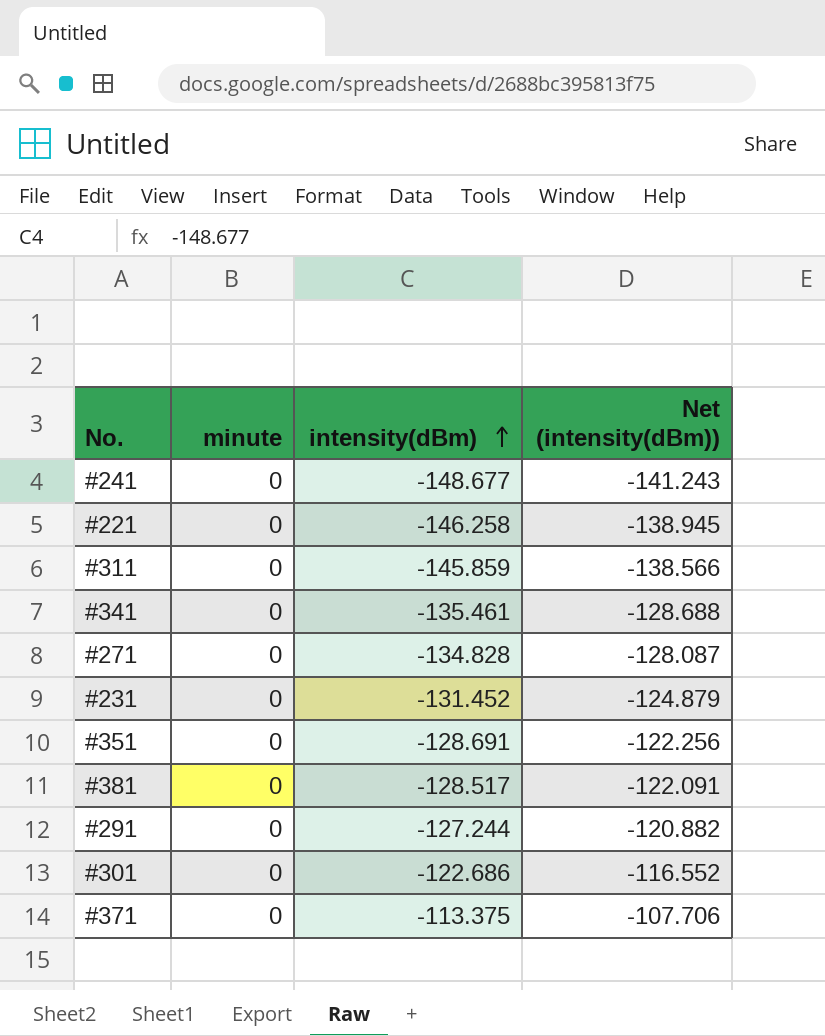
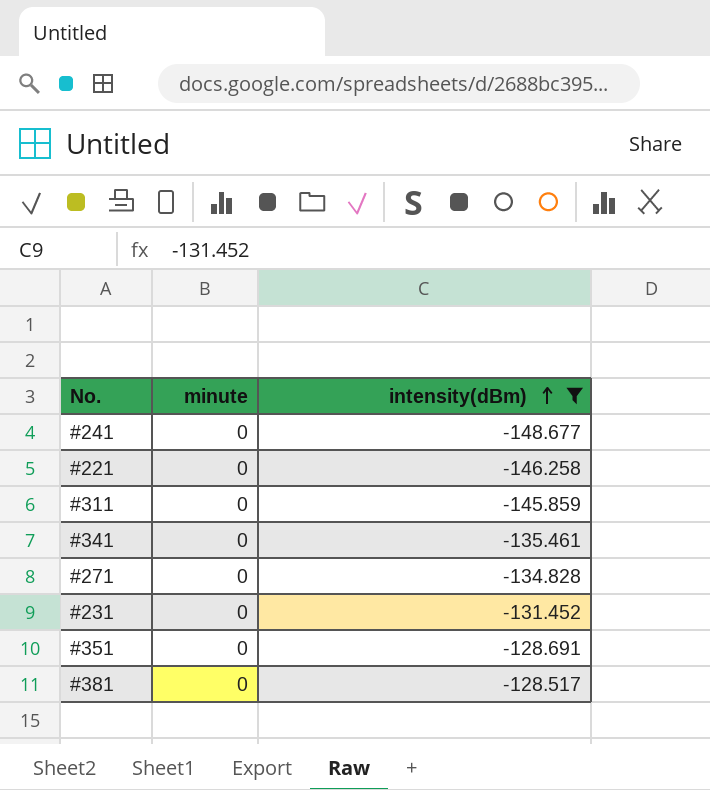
filter: none -> intensity(dBm) <= -128.517
column Net (intensity(dBm)) | formula: [intensity(dBm)] * 0.95 -> none

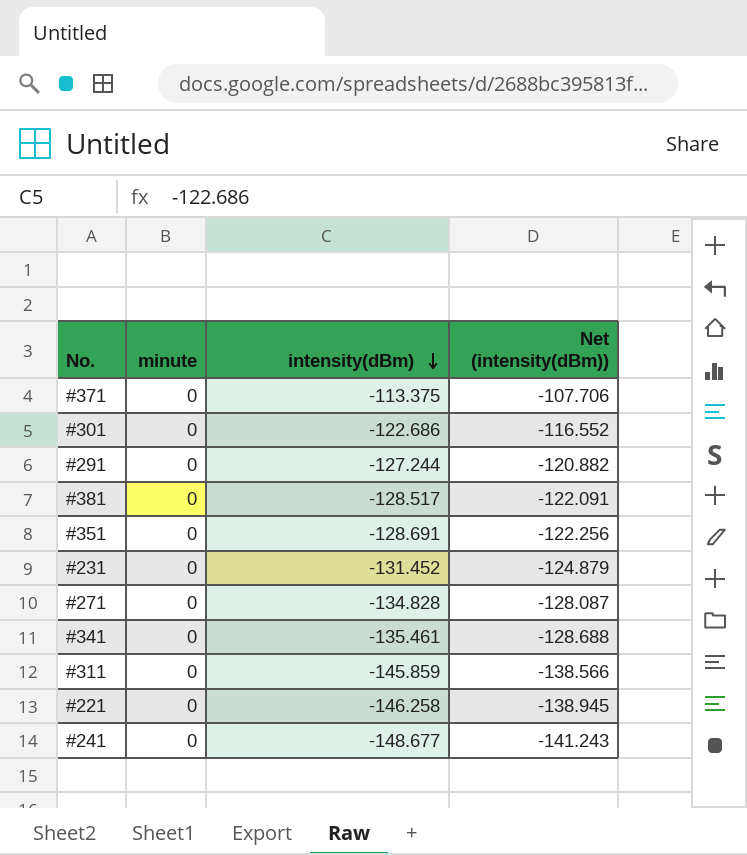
filter: intensity(dBm) <= -128.517 -> none
row order: intensity(dBm) ascending -> intensity(dBm) descending
column Net (intensity(dBm)) | formula: none -> [intensity(dBm)] * 0.95

